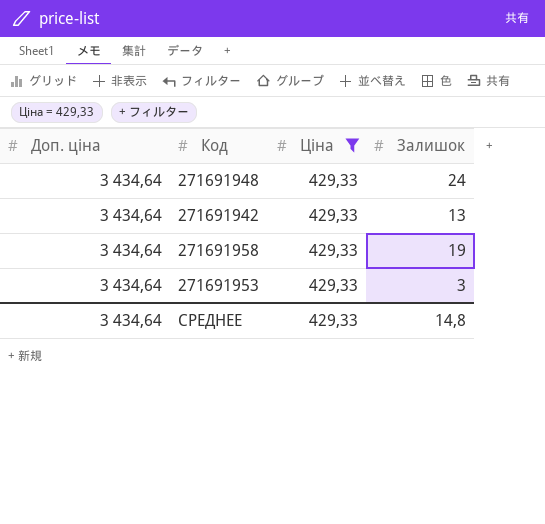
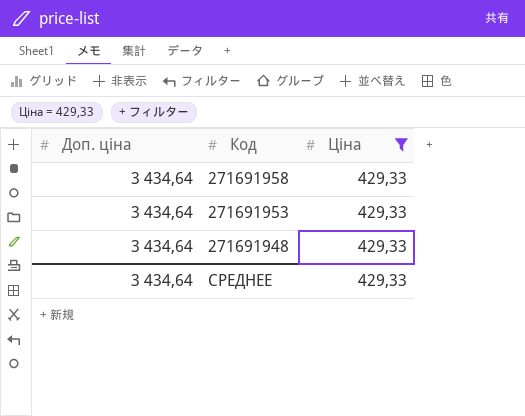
row order: none -> Код descending
column Залишок | position: 4 -> none
row 271691942: 3 434,64 | 429,33 | 13 -> none

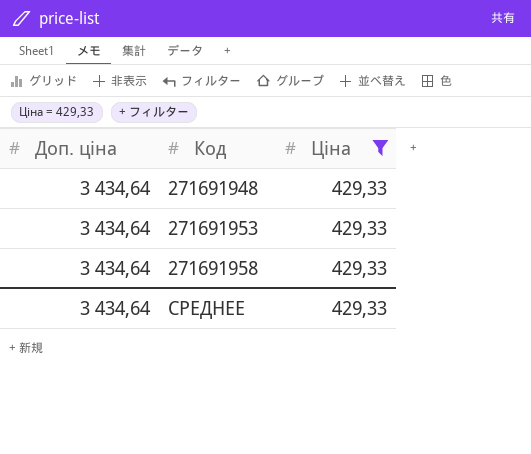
row order: Код descending -> Код ascending

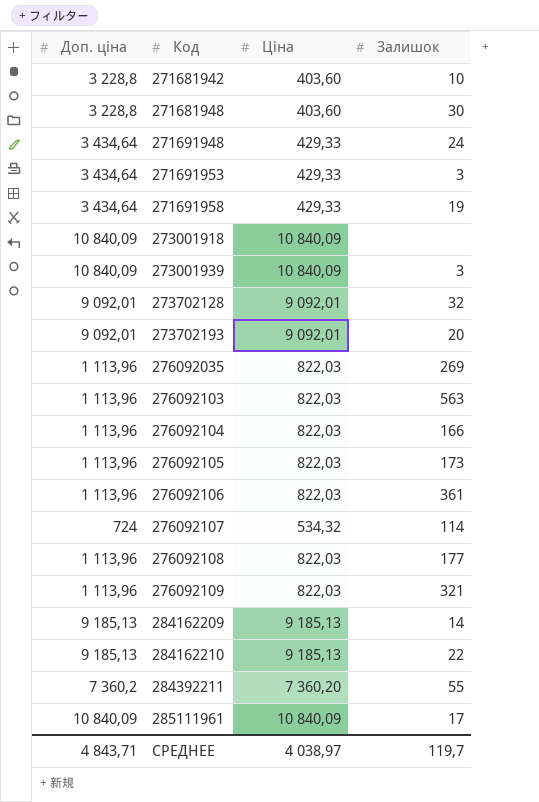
filter: Ціна = 429,33 -> none
column Залишок | position: none -> 4
СРЕДНЕЕ | Доп. ціна: 3 434,64 -> 4 843,71
СРЕДНЕЕ | Ціна: 429,33 -> 4 038,97

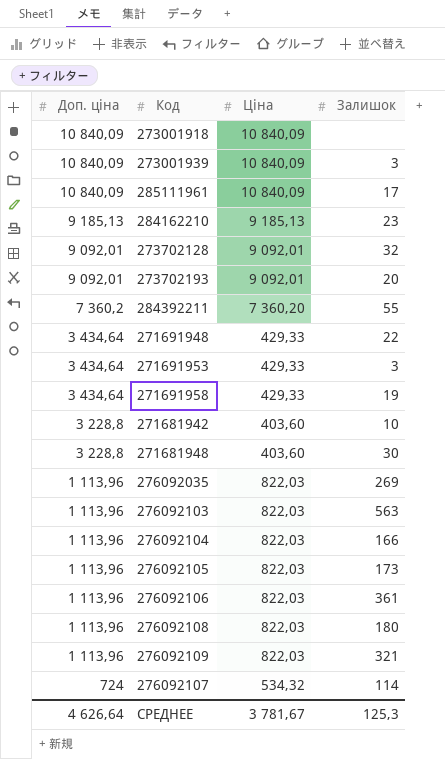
row order: Код ascending -> Доп. ціна descending
row 284162209: 9 185,13 | 9 185,13 | 14 -> none
284162210 | Залишок: 22 -> 23
271691948 | Залишок: 24 -> 22
276092108 | Залишок: 177 -> 180
СРЕДНЕЕ | Доп. ціна: 4 843,71 -> 4 626,64
СРЕДНЕЕ | Ціна: 4 038,97 -> 3 781,67
СРЕДНЕЕ | Залишок: 119,7 -> 125,3

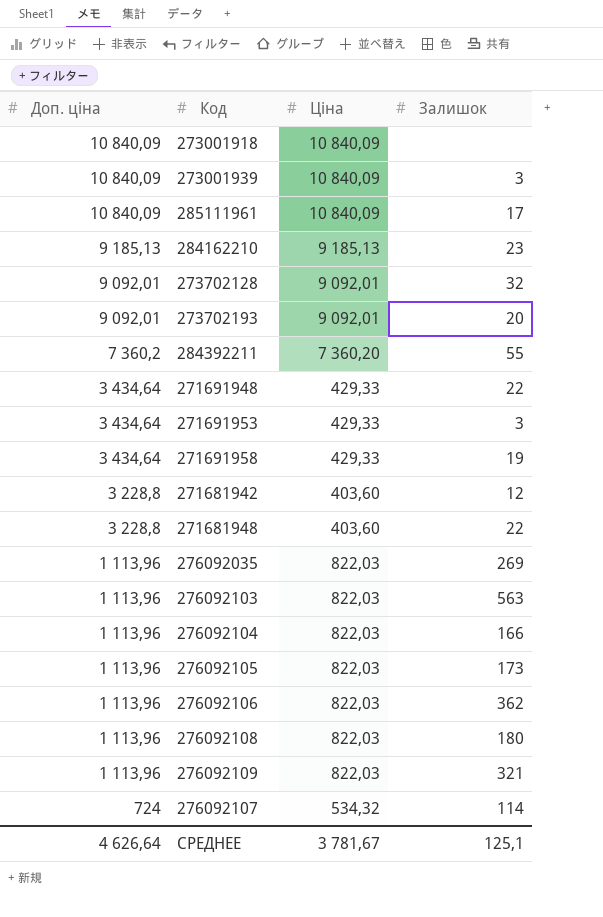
271681942 | Залишок: 10 -> 12
271681948 | Залишок: 30 -> 22
276092106 | Залишок: 361 -> 362
СРЕДНЕЕ | Залишок: 125,3 -> 125,1

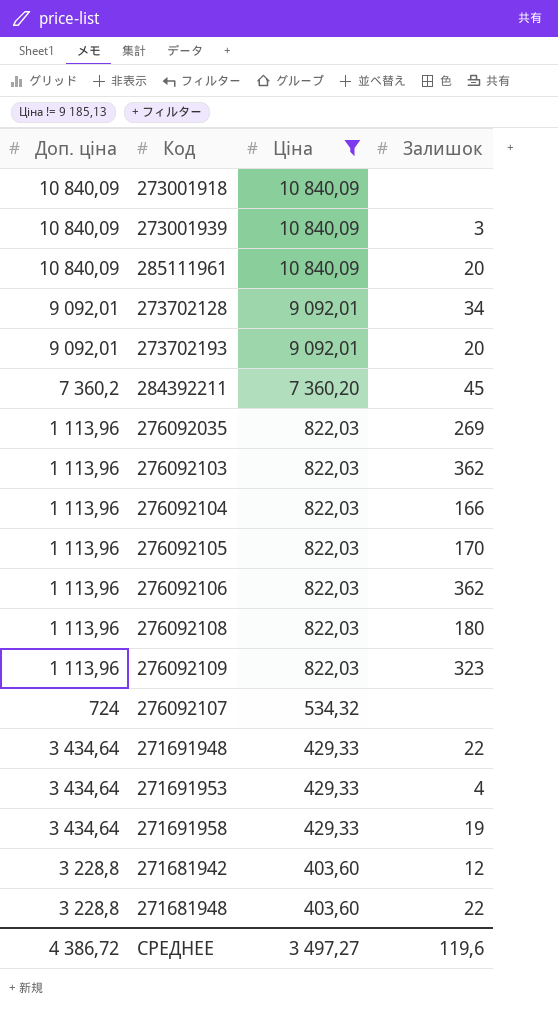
filter: none -> Ціна != 9 185,13
row order: Доп. ціна descending -> Ціна descending
285111961 | Залишок: 17 -> 20
273702128 | Залишок: 32 -> 34
284392211 | Залишок: 55 -> 45
276092103 | Залишок: 563 -> 362
276092105 | Залишок: 173 -> 170
276092109 | Залишок: 321 -> 323
276092107 | Залишок: 114 -> none
271691953 | Залишок: 3 -> 4
СРЕДНЕЕ | Доп. ціна: 4 626,64 -> 4 386,72
СРЕДНЕЕ | Ціна: 3 781,67 -> 3 497,27
СРЕДНЕЕ | Залишок: 125,1 -> 119,6

